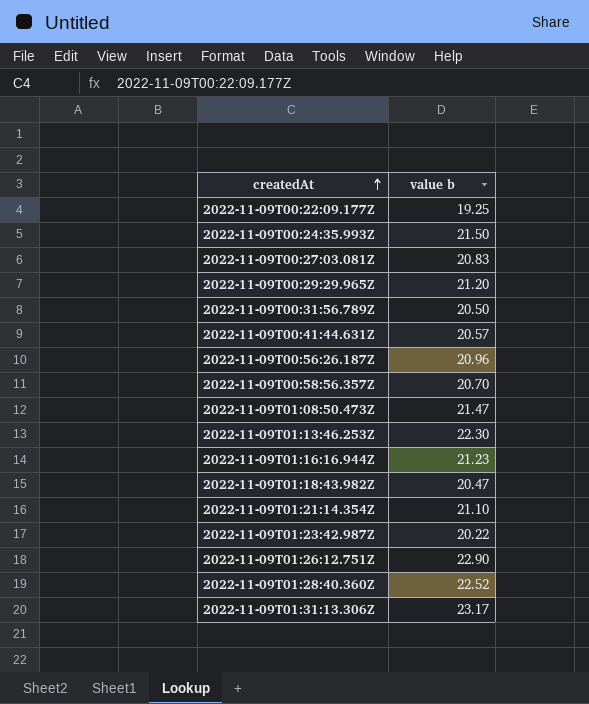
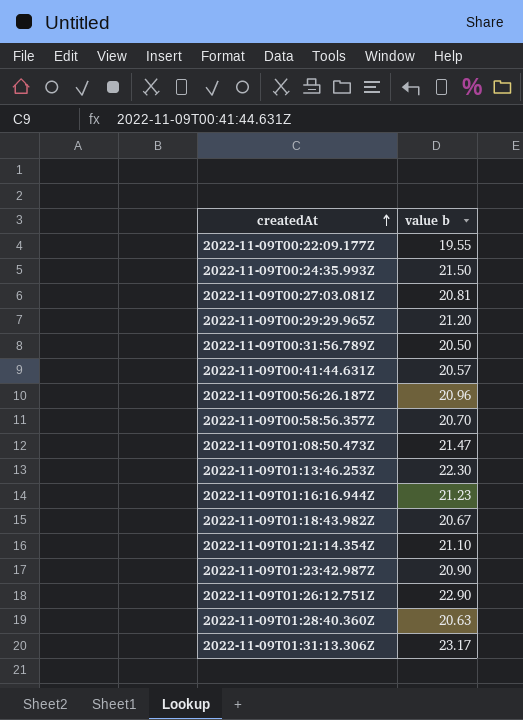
2022-11-09T00:22:09.177Z | value b: 19.25 -> 19.55
2022-11-09T00:27:03.081Z | value b: 20.83 -> 20.81
2022-11-09T01:18:43.982Z | value b: 20.47 -> 20.67
2022-11-09T01:23:42.987Z | value b: 20.22 -> 20.90
2022-11-09T01:28:40.360Z | value b: 22.52 -> 20.63

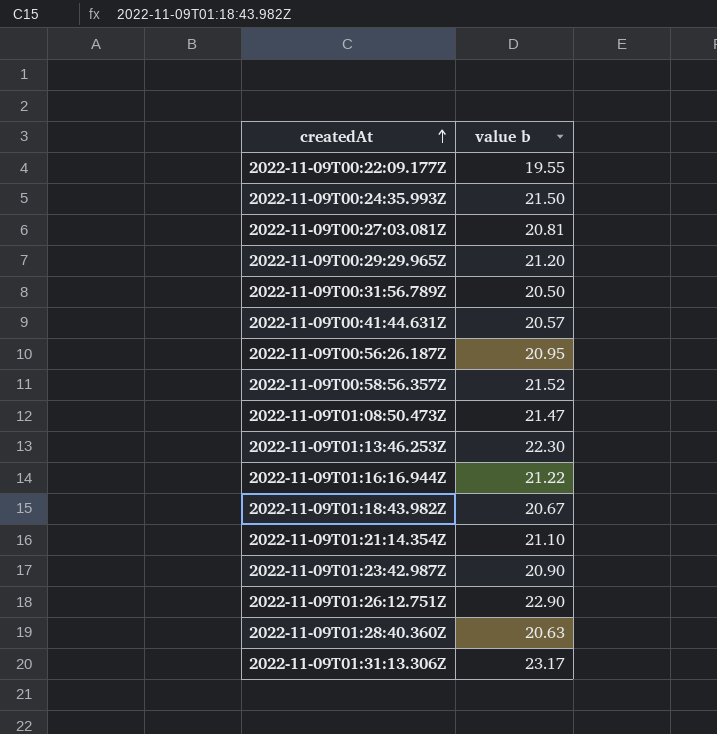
2022-11-09T00:56:26.187Z | value b: 20.96 -> 20.95
2022-11-09T00:58:56.357Z | value b: 20.70 -> 21.52
2022-11-09T01:16:16.944Z | value b: 21.23 -> 21.22

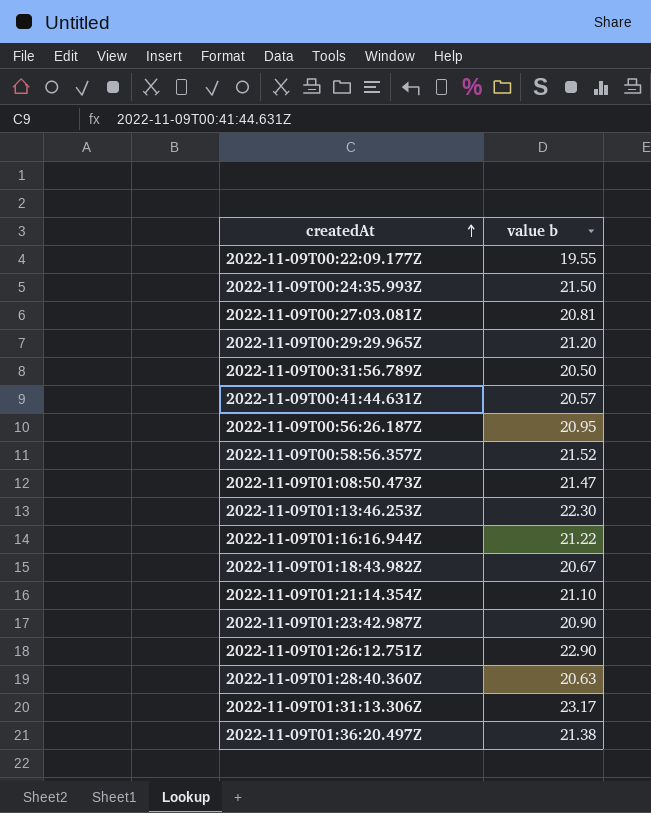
row 2022-11-09T01:36:20.497Z: none -> 21.38

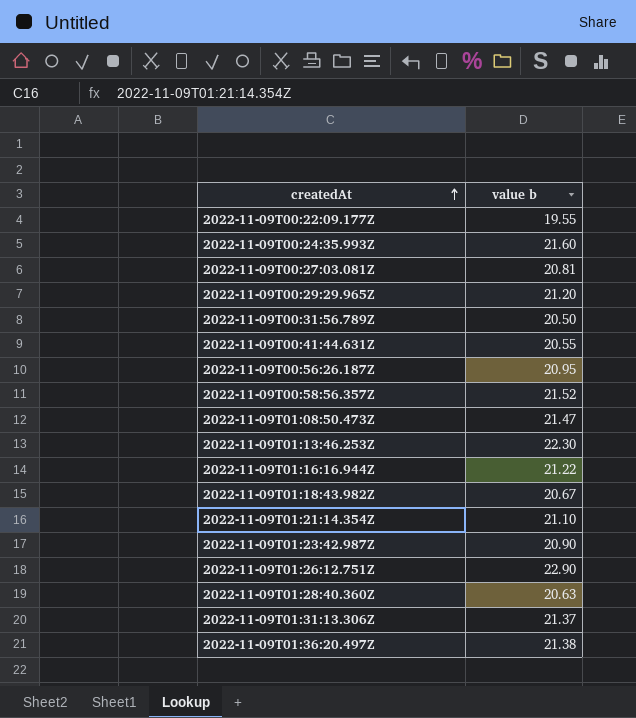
2022-11-09T00:24:35.993Z | value b: 21.50 -> 21.60
2022-11-09T00:41:44.631Z | value b: 20.57 -> 20.55
2022-11-09T01:31:13.306Z | value b: 23.17 -> 21.37

